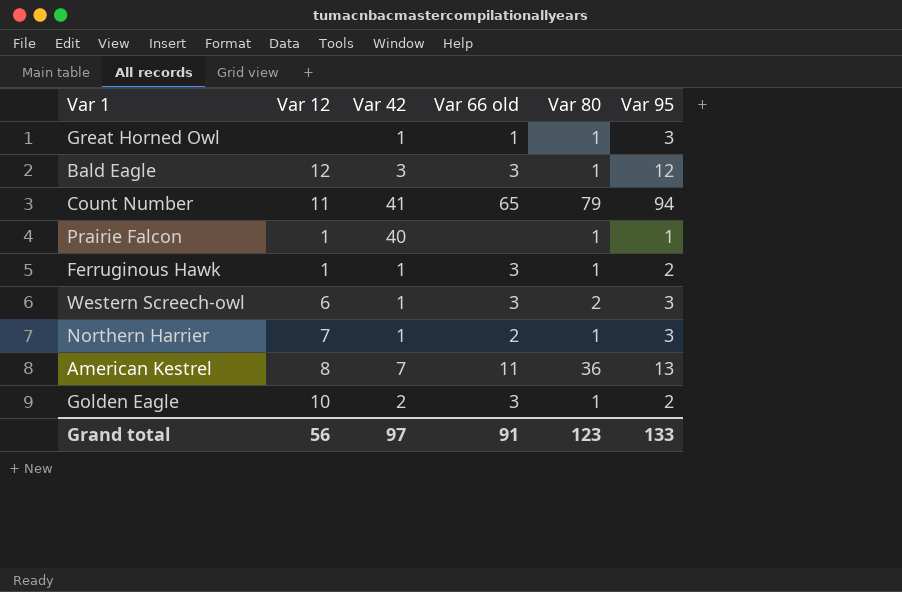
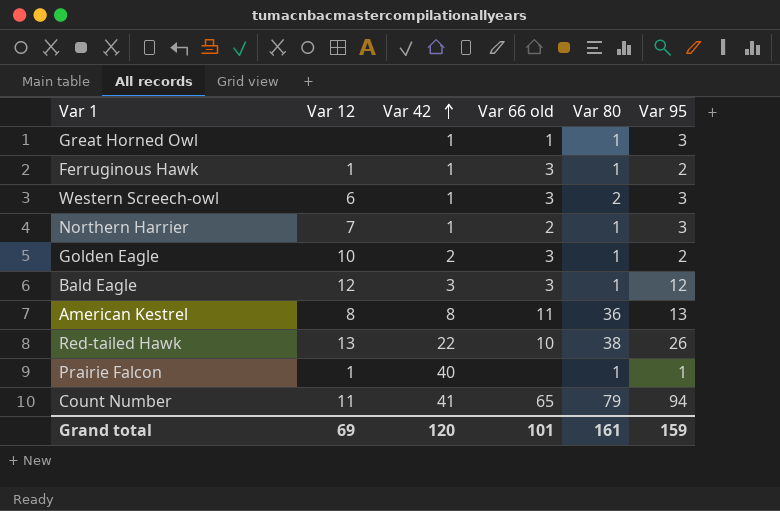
row order: none -> Var 42 ascending
American Kestrel | Var 42: 7 -> 8
row Red-tailed Hawk: none -> 13 | 22 | 10 | 38 | 26
Grand total | Var 12: 56 -> 69
Grand total | Var 42: 97 -> 120
Grand total | Var 66 old: 91 -> 101
Grand total | Var 80: 123 -> 161
Grand total | Var 95: 133 -> 159

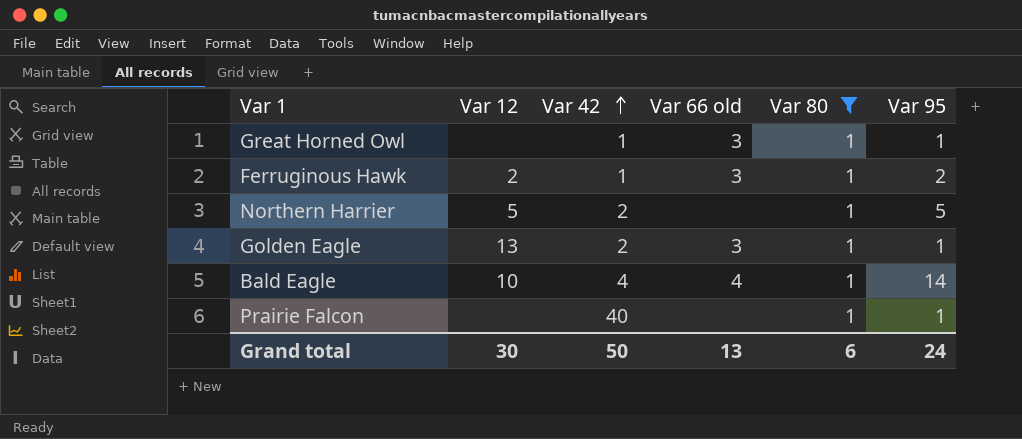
filter: none -> Var 80 = 1
Great Horned Owl | Var 66 old: 1 -> 3
Great Horned Owl | Var 95: 3 -> 1
Ferruginous Hawk | Var 12: 1 -> 2
Northern Harrier | Var 12: 7 -> 5
Northern Harrier | Var 42: 1 -> 2
Northern Harrier | Var 66 old: 2 -> none
Northern Harrier | Var 95: 3 -> 5
Golden Eagle | Var 12: 10 -> 13
Golden Eagle | Var 95: 2 -> 1
Bald Eagle | Var 12: 12 -> 10
Bald Eagle | Var 42: 3 -> 4
Bald Eagle | Var 66 old: 3 -> 4
Bald Eagle | Var 95: 12 -> 14
Prairie Falcon | Var 12: 1 -> none
Grand total | Var 12: 69 -> 30
Grand total | Var 42: 120 -> 50
Grand total | Var 66 old: 101 -> 13
Grand total | Var 80: 161 -> 6
Grand total | Var 95: 159 -> 24

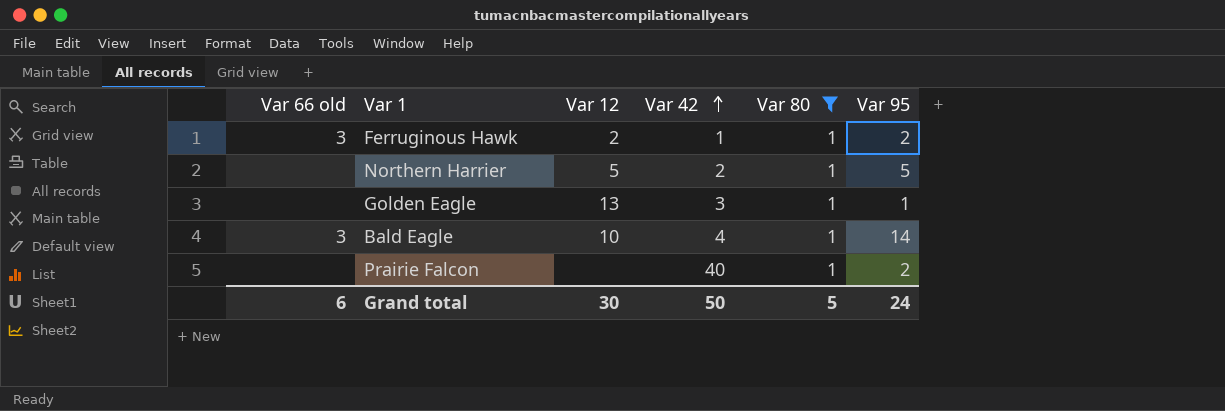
column Var 66 old | position: 4 -> 1
row Great Horned Owl: none | 1 | 3 | 1 | 1 -> none
Golden Eagle | Var 66 old: 3 -> none
Golden Eagle | Var 42: 2 -> 3
Bald Eagle | Var 66 old: 4 -> 3
Prairie Falcon | Var 95: 1 -> 2
Grand total | Var 66 old: 13 -> 6
Grand total | Var 80: 6 -> 5

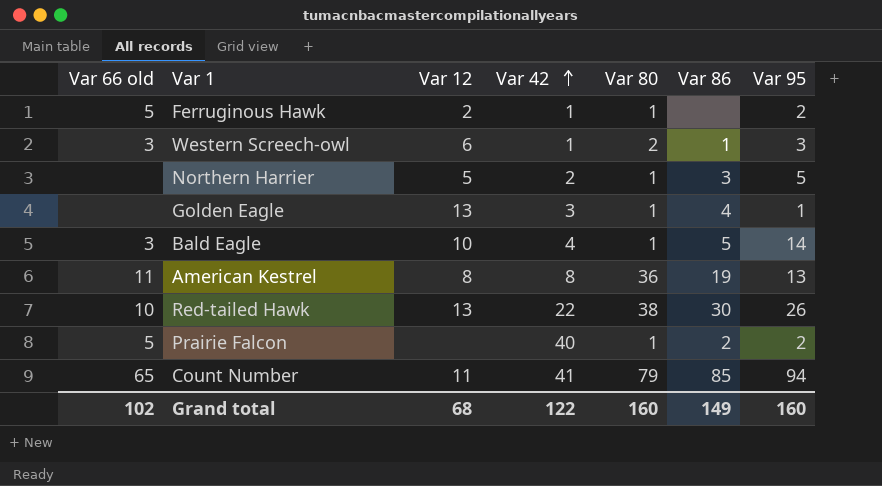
filter: Var 80 = 1 -> none
column Var 86 | position: none -> 6
Ferruginous Hawk | Var 66 old: 3 -> 5
Prairie Falcon | Var 66 old: none -> 5
Grand total | Var 66 old: 6 -> 102
Grand total | Var 12: 30 -> 68
Grand total | Var 42: 50 -> 122
Grand total | Var 80: 5 -> 160
Grand total | Var 95: 24 -> 160

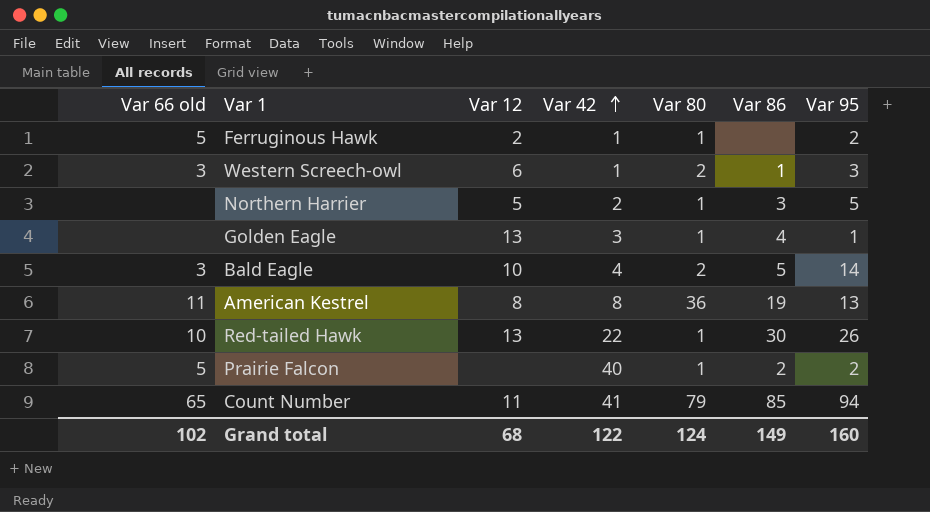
Bald Eagle | Var 80: 1 -> 2
Red-tailed Hawk | Var 80: 38 -> 1
Grand total | Var 80: 160 -> 124

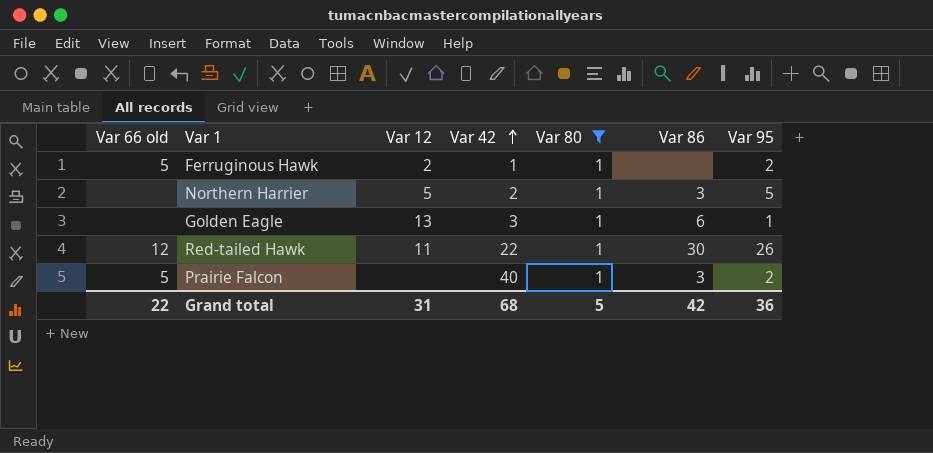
filter: none -> Var 80 = 1
Golden Eagle | Var 86: 4 -> 6
Red-tailed Hawk | Var 66 old: 10 -> 12
Red-tailed Hawk | Var 12: 13 -> 11
Prairie Falcon | Var 86: 2 -> 3
Grand total | Var 66 old: 102 -> 22
Grand total | Var 12: 68 -> 31
Grand total | Var 42: 122 -> 68
Grand total | Var 80: 124 -> 5
Grand total | Var 86: 149 -> 42
Grand total | Var 95: 160 -> 36

